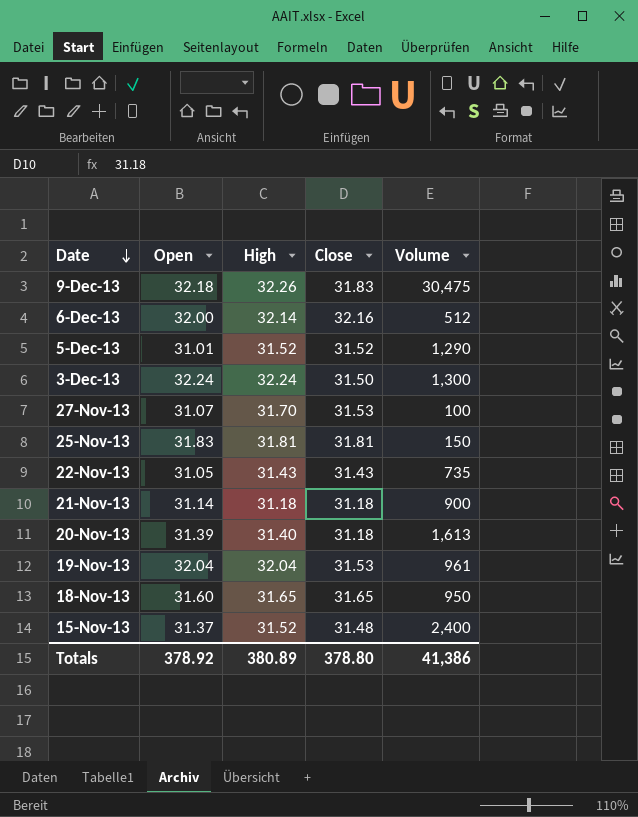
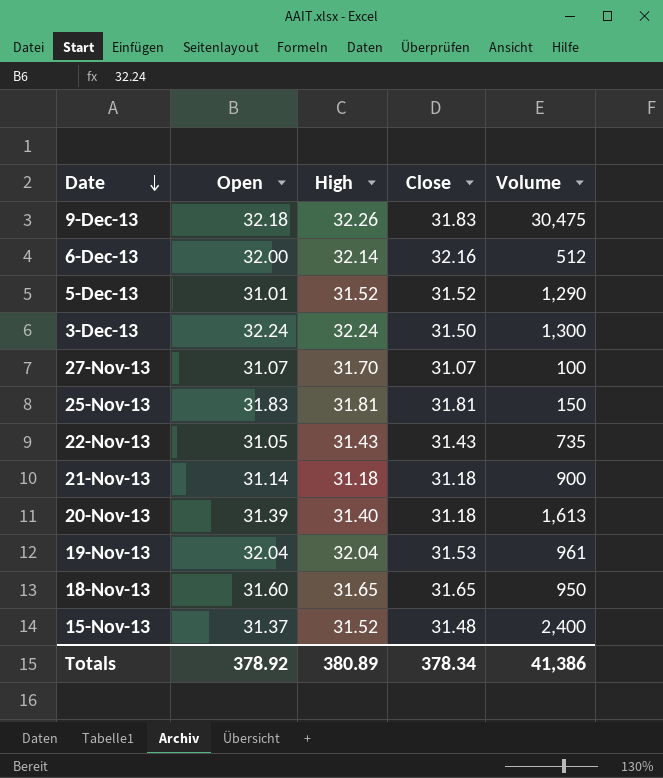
27-Nov-13 | Close: 31.53 -> 31.07
Totals | Close: 378.80 -> 378.34

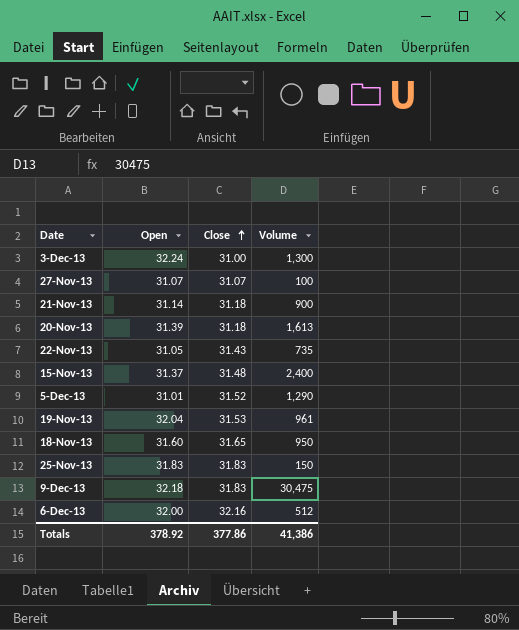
row order: Date descending -> Close ascending
column High | position: 3 -> none
3-Dec-13 | Close: 31.50 -> 31.00
25-Nov-13 | Close: 31.81 -> 31.83
Totals | Close: 378.34 -> 377.86

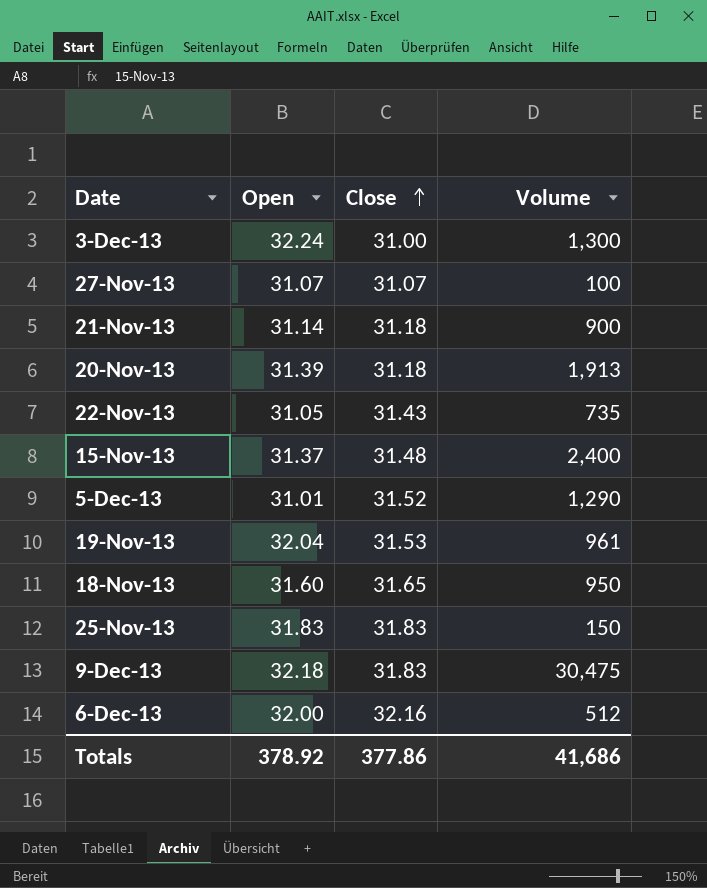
20-Nov-13 | Volume: 1,613 -> 1,913
Totals | Volume: 41,386 -> 41,686

